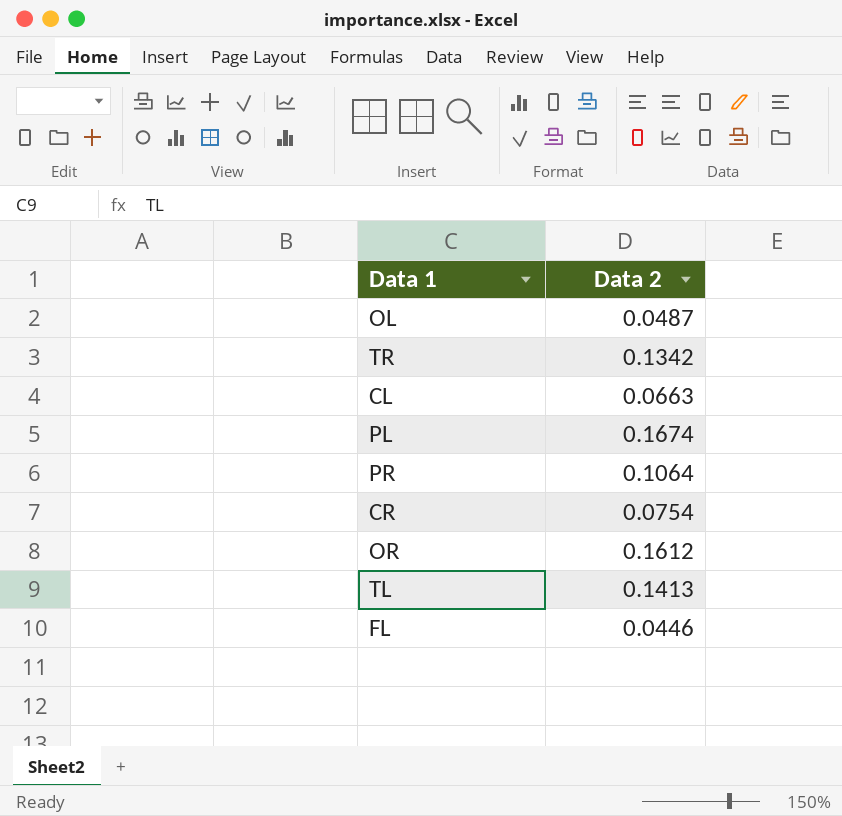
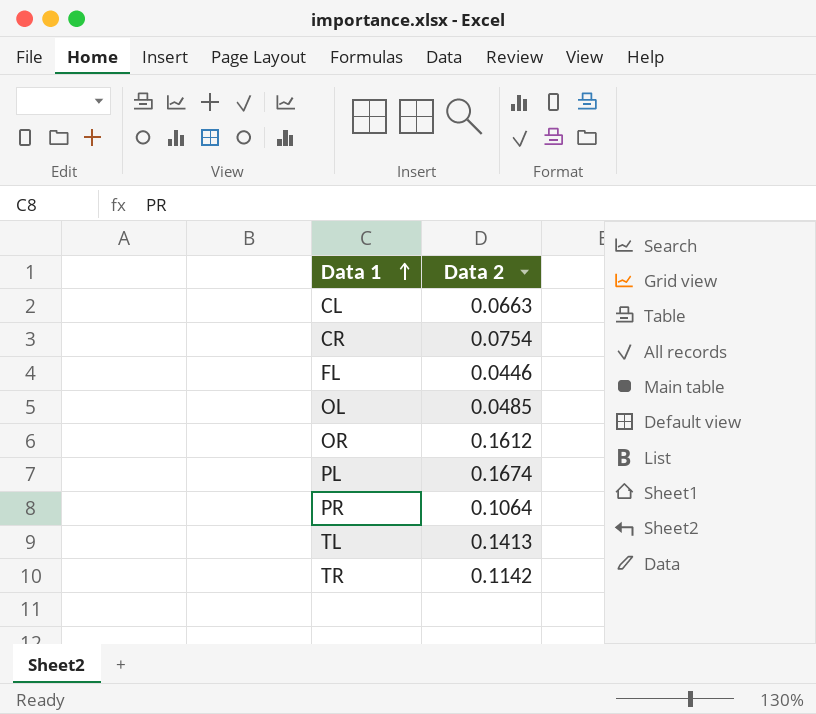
row order: none -> Data 1 ascending
OL | Data 2: 0.0487 -> 0.0485
TR | Data 2: 0.1342 -> 0.1142

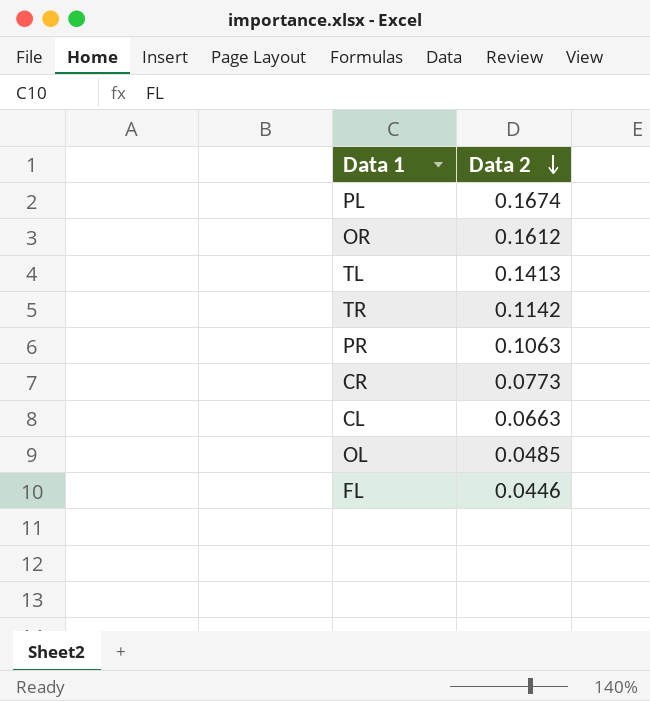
row order: Data 1 ascending -> Data 2 descending
PR | Data 2: 0.1064 -> 0.1063
CR | Data 2: 0.0754 -> 0.0773

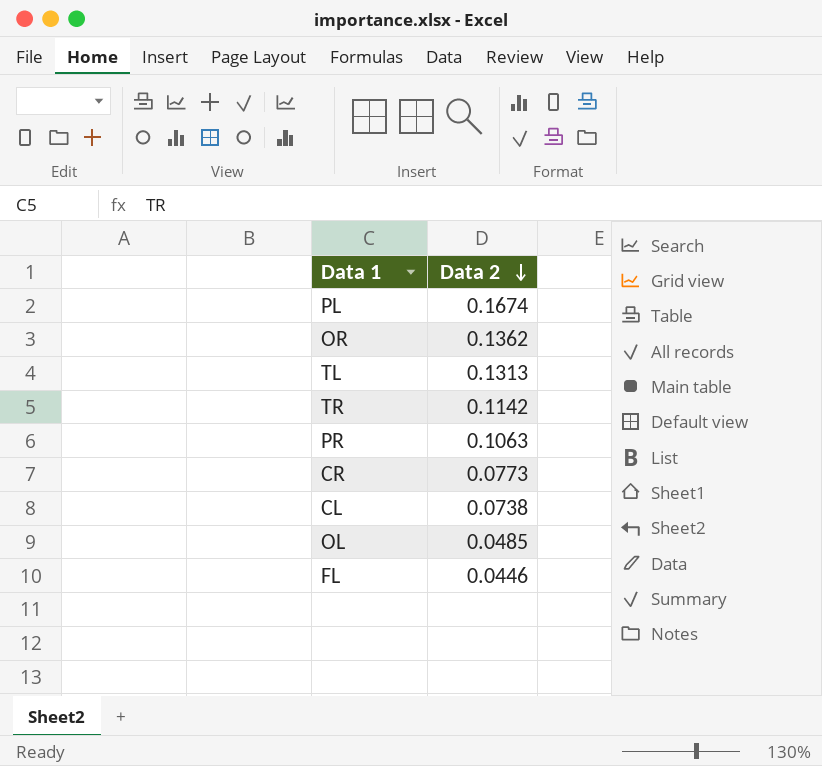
OR | Data 2: 0.1612 -> 0.1362
TL | Data 2: 0.1413 -> 0.1313
CL | Data 2: 0.0663 -> 0.0738

